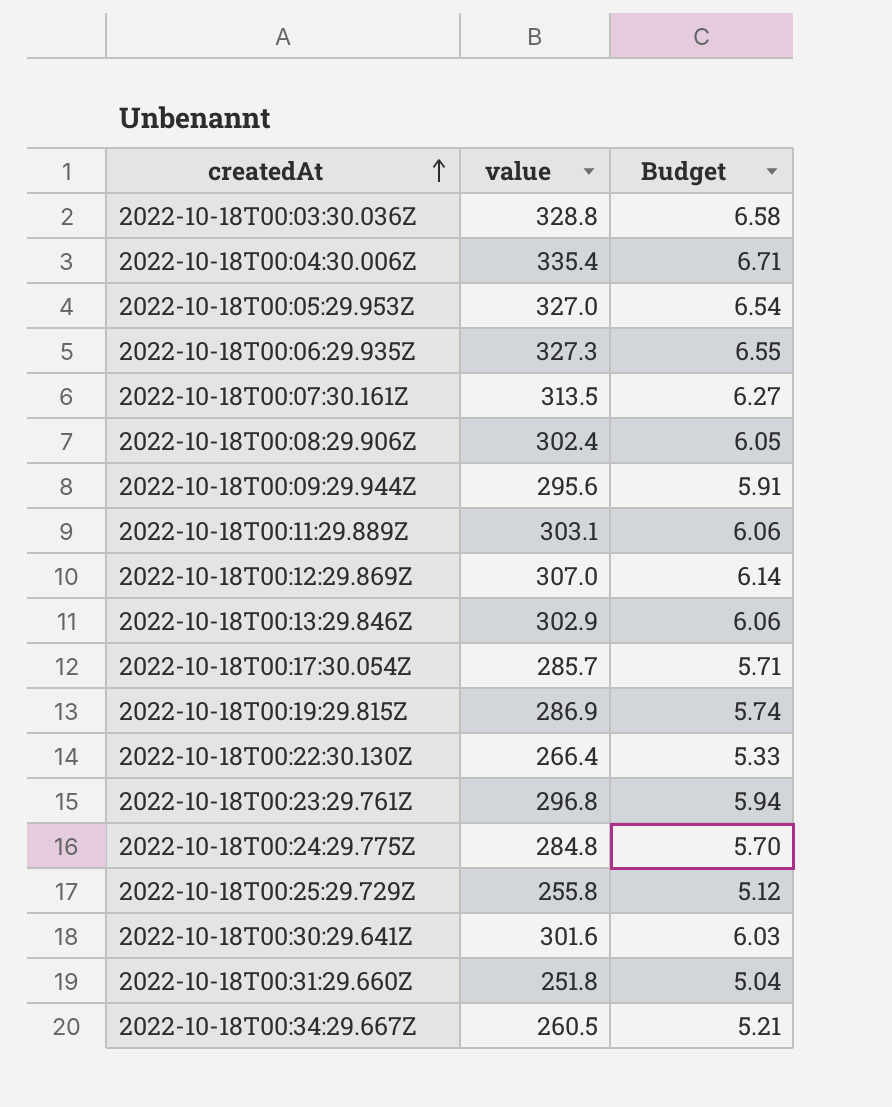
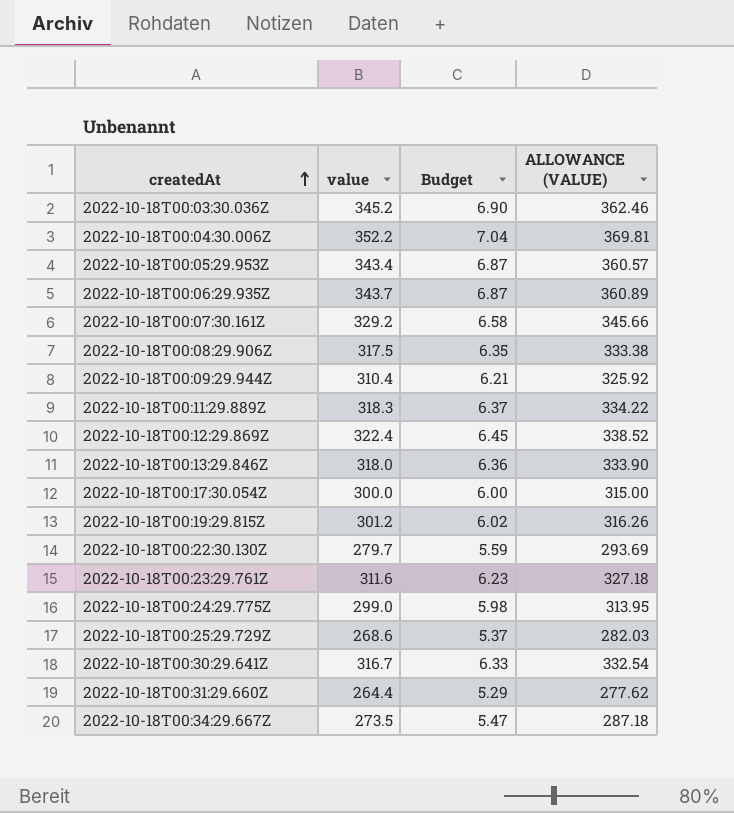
column ALLOWANCE (VALUE) | formula: none -> [value] * 1.05
2022-10-18T00:03:30.036Z | value: 328.8 -> 345.2
2022-10-18T00:03:30.036Z | Budget: 6.58 -> 6.90
2022-10-18T00:04:30.006Z | value: 335.4 -> 352.2
2022-10-18T00:04:30.006Z | Budget: 6.71 -> 7.04
2022-10-18T00:05:29.953Z | value: 327.0 -> 343.4
2022-10-18T00:05:29.953Z | Budget: 6.54 -> 6.87
2022-10-18T00:06:29.935Z | value: 327.3 -> 343.7
2022-10-18T00:06:29.935Z | Budget: 6.55 -> 6.87
2022-10-18T00:07:30.161Z | value: 313.5 -> 329.2
2022-10-18T00:07:30.161Z | Budget: 6.27 -> 6.58
2022-10-18T00:08:29.906Z | value: 302.4 -> 317.5
2022-10-18T00:08:29.906Z | Budget: 6.05 -> 6.35
2022-10-18T00:09:29.944Z | value: 295.6 -> 310.4
2022-10-18T00:09:29.944Z | Budget: 5.91 -> 6.21
2022-10-18T00:11:29.889Z | value: 303.1 -> 318.3
2022-10-18T00:11:29.889Z | Budget: 6.06 -> 6.37
2022-10-18T00:12:29.869Z | value: 307.0 -> 322.4
2022-10-18T00:12:29.869Z | Budget: 6.14 -> 6.45
2022-10-18T00:13:29.846Z | value: 302.9 -> 318.0
2022-10-18T00:13:29.846Z | Budget: 6.06 -> 6.36
2022-10-18T00:17:30.054Z | value: 285.7 -> 300.0
2022-10-18T00:17:30.054Z | Budget: 5.71 -> 6.00
2022-10-18T00:19:29.815Z | value: 286.9 -> 301.2
2022-10-18T00:19:29.815Z | Budget: 5.74 -> 6.02
2022-10-18T00:22:30.130Z | value: 266.4 -> 279.7
2022-10-18T00:22:30.130Z | Budget: 5.33 -> 5.59
2022-10-18T00:23:29.761Z | value: 296.8 -> 311.6
2022-10-18T00:23:29.761Z | Budget: 5.94 -> 6.23
2022-10-18T00:24:29.775Z | value: 284.8 -> 299.0
2022-10-18T00:24:29.775Z | Budget: 5.70 -> 5.98
2022-10-18T00:25:29.729Z | value: 255.8 -> 268.6
2022-10-18T00:25:29.729Z | Budget: 5.12 -> 5.37
2022-10-18T00:30:29.641Z | value: 301.6 -> 316.7
2022-10-18T00:30:29.641Z | Budget: 6.03 -> 6.33
2022-10-18T00:31:29.660Z | value: 251.8 -> 264.4
2022-10-18T00:31:29.660Z | Budget: 5.04 -> 5.29
2022-10-18T00:34:29.667Z | value: 260.5 -> 273.5
2022-10-18T00:34:29.667Z | Budget: 5.21 -> 5.47

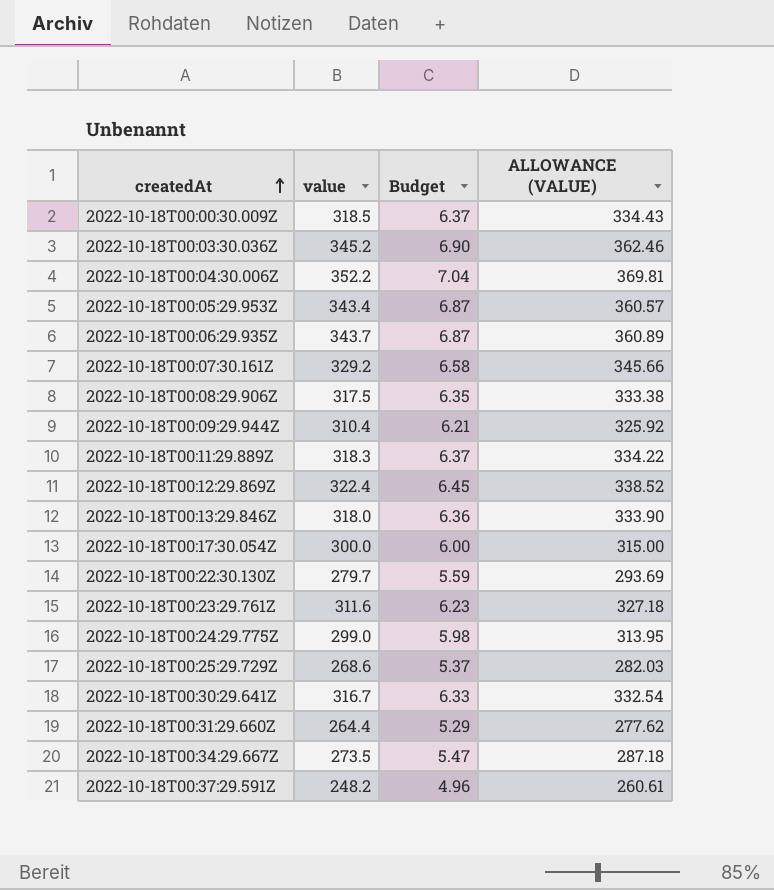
row 2022-10-18T00:19:29.815Z: 301.2 | 6.02 | 316.26 -> none
row 2022-10-18T00:00:30.009Z: none -> 318.5 | 6.37 | 334.43
row 2022-10-18T00:37:29.591Z: none -> 248.2 | 4.96 | 260.61

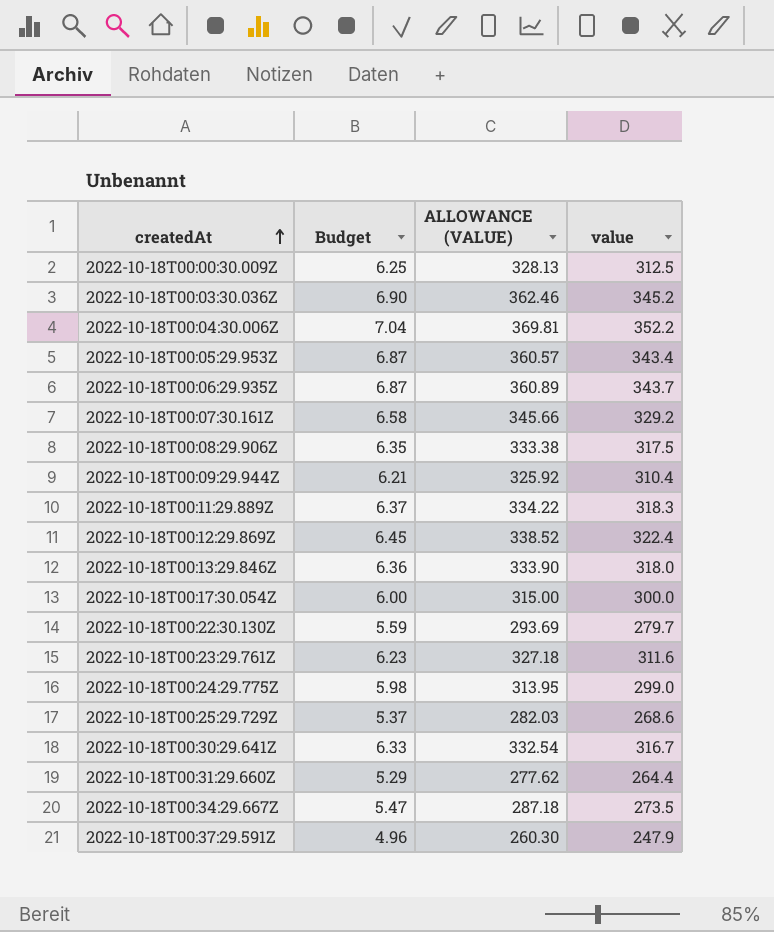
column value | position: 2 -> 4
2022-10-18T00:00:30.009Z | Budget: 6.37 -> 6.25
2022-10-18T00:00:30.009Z | ALLOWANCE (VALUE): 334.43 -> 328.13
2022-10-18T00:00:30.009Z | value: 318.5 -> 312.5
2022-10-18T00:37:29.591Z | ALLOWANCE (VALUE): 260.61 -> 260.30
2022-10-18T00:37:29.591Z | value: 248.2 -> 247.9

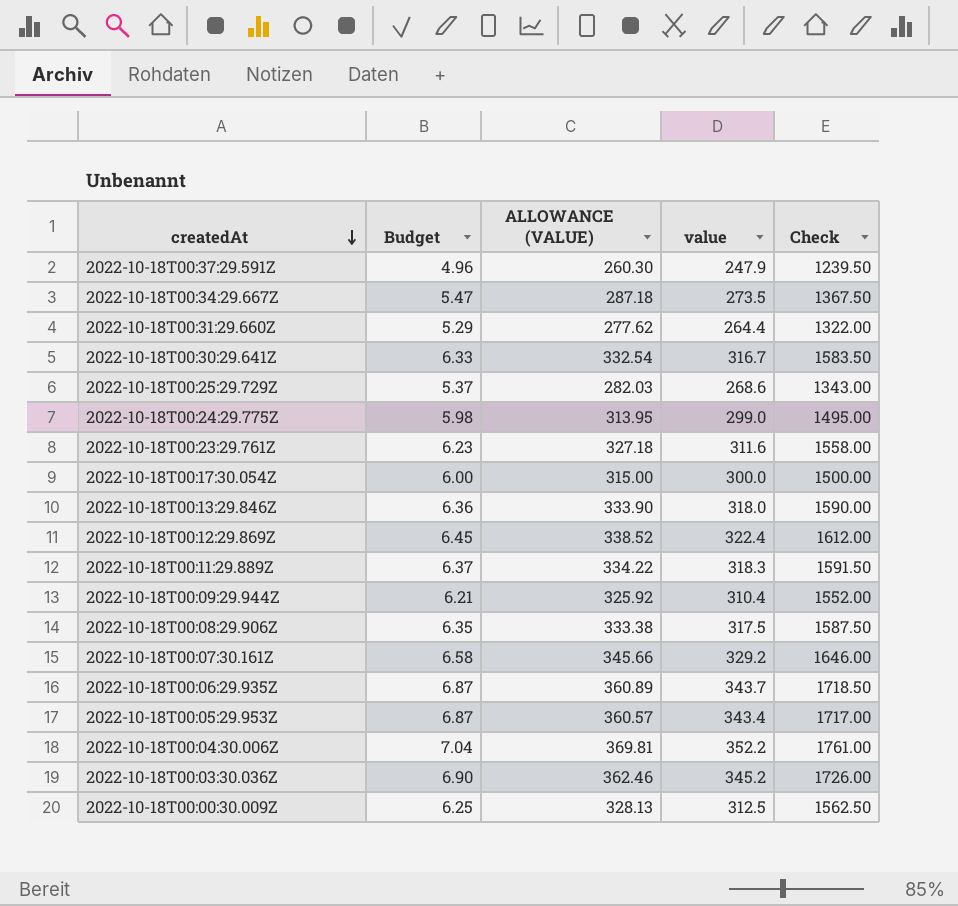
row order: createdAt ascending -> createdAt descending
column Check | formula: none -> [value] * 5
row 2022-10-18T00:22:30.130Z: 5.59 | 293.69 | 279.7 -> none

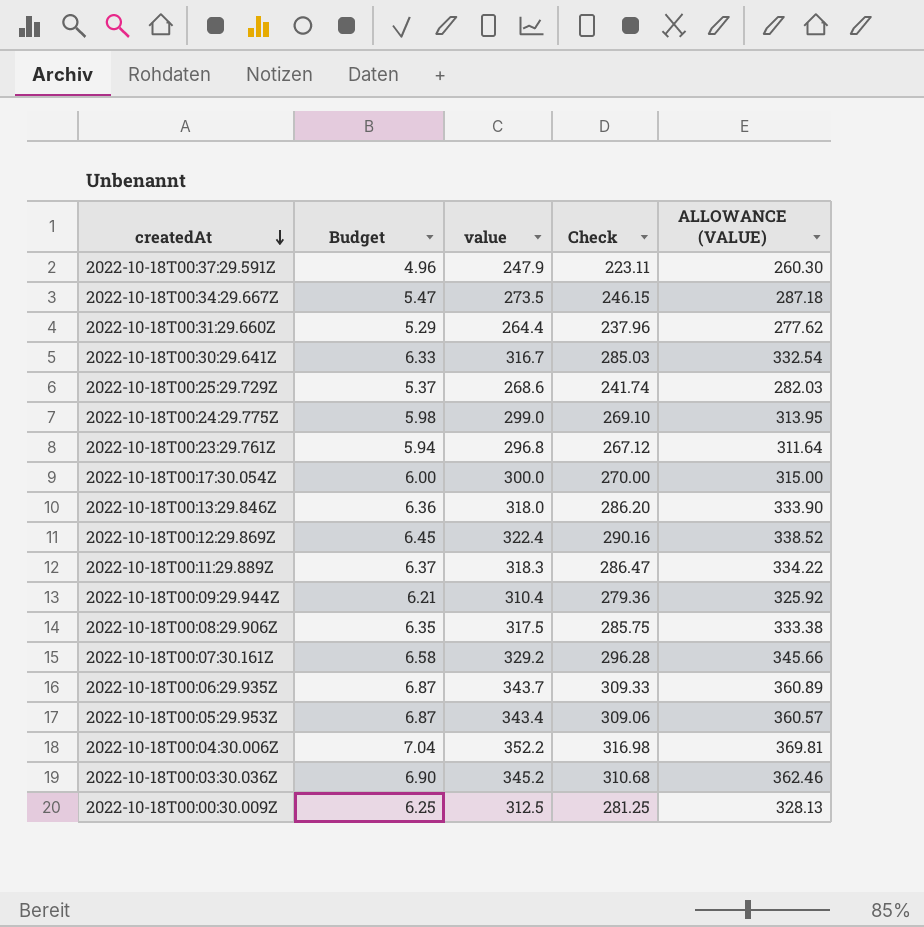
column Check | formula: [value] * 5 -> [value] * 0.9
column ALLOWANCE (VALUE) | position: 3 -> 5
2022-10-18T00:23:29.761Z | Budget: 6.23 -> 5.94
2022-10-18T00:23:29.761Z | value: 311.6 -> 296.8
2022-10-18T00:23:29.761Z | ALLOWANCE (VALUE): 327.18 -> 311.64

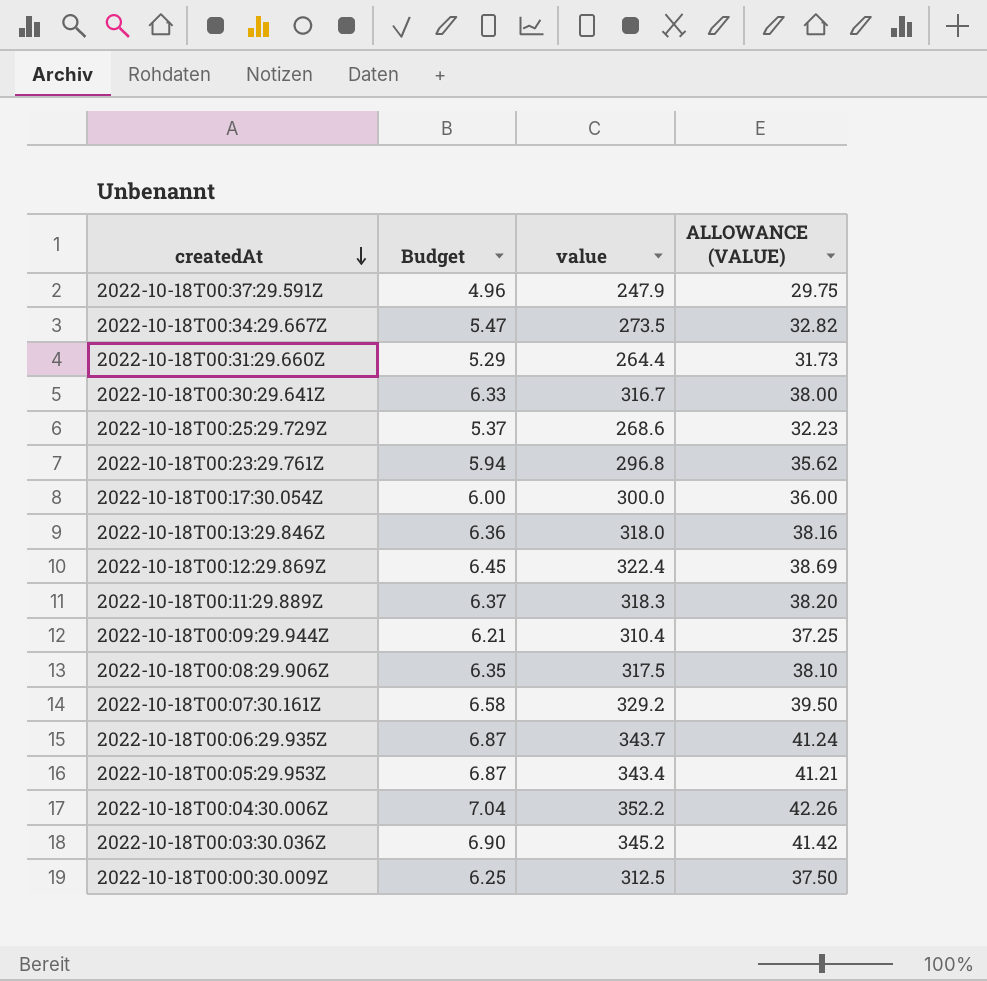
column Check | formula: [value] * 0.9 -> none
column ALLOWANCE (VALUE) | formula: [value] * 1.05 -> [value] * 0.12
row 2022-10-18T00:24:29.775Z: 5.98 | 299.0 | 269.10 | 313.95 -> none

